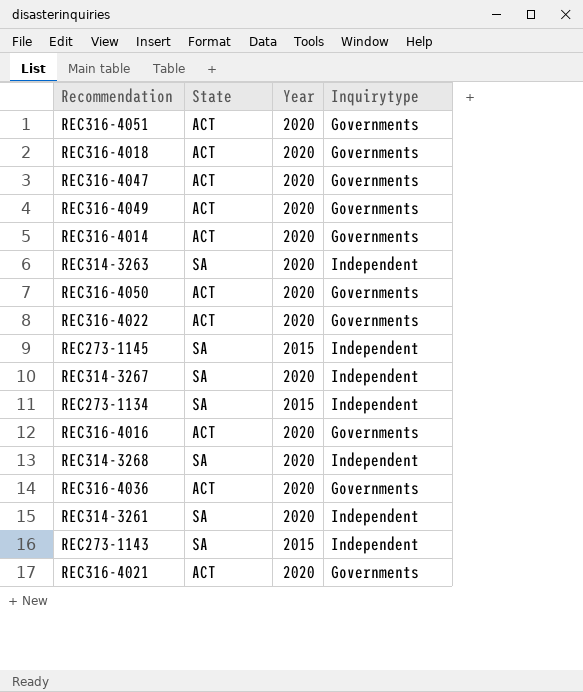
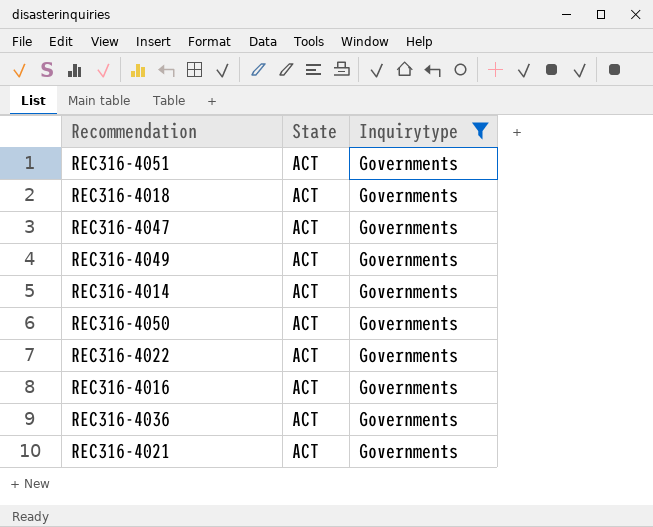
filter: none -> Inquirytype = Governments
column Year | position: 3 -> none

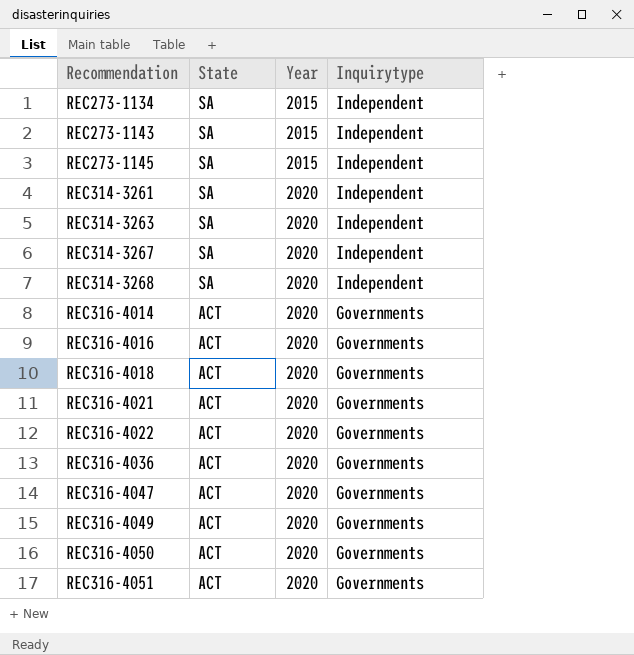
filter: Inquirytype = Governments -> none
row order: none -> Recommendation ascending
column Year | position: none -> 3

